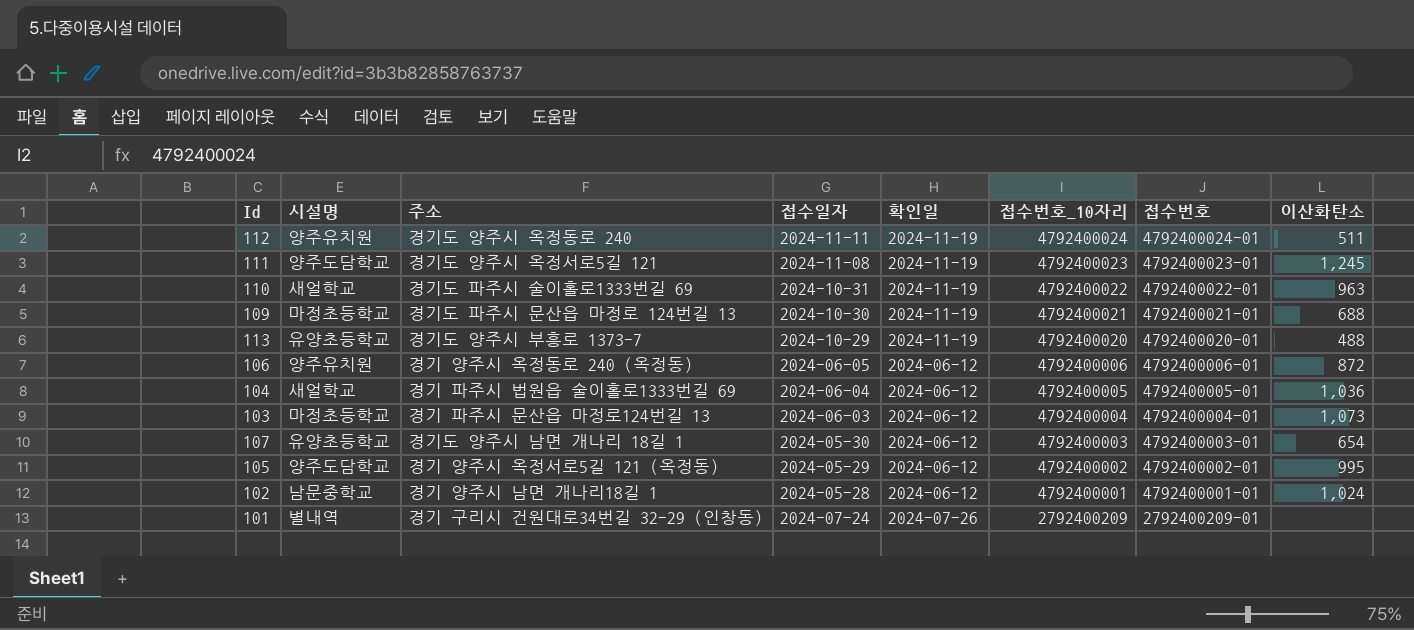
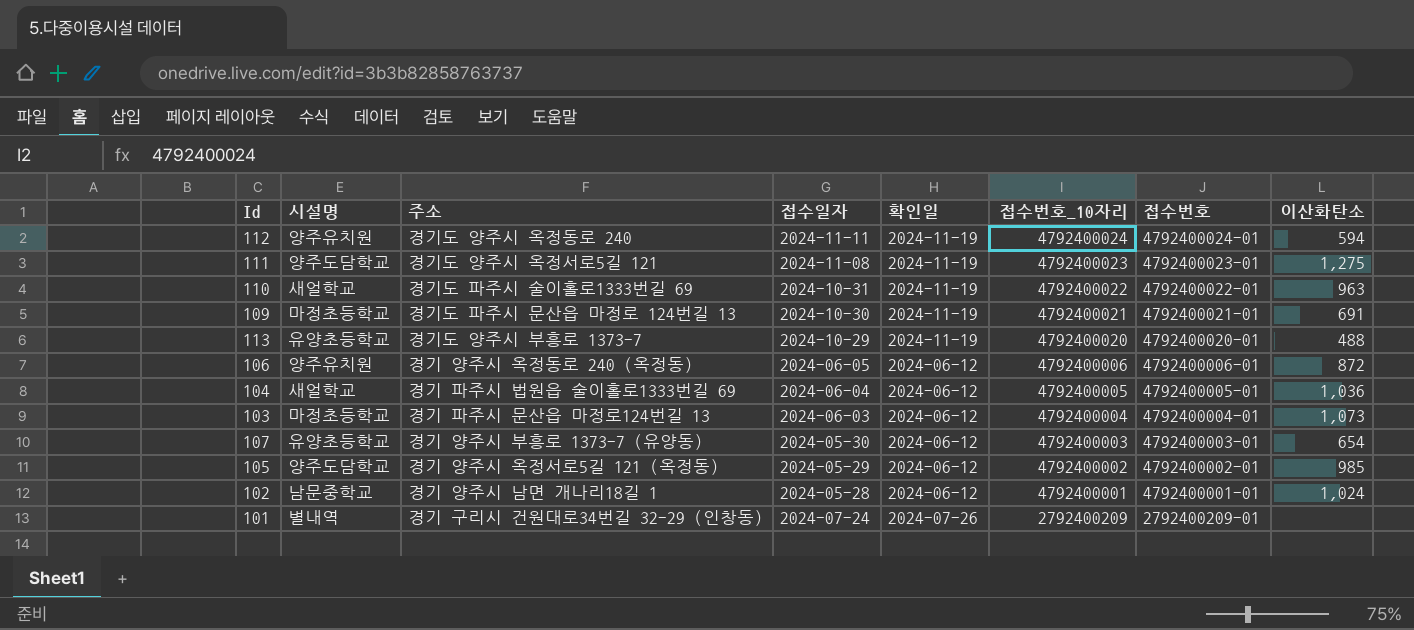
112 | 이산화탄소: 511 -> 594
111 | 이산화탄소: 1,245 -> 1,275
109 | 이산화탄소: 688 -> 691
107 | 주소: 경기도 양주시 남면 개나리 18길 1 -> 경기 양주시 부흥로 1373-7 (유양동)
105 | 이산화탄소: 995 -> 985

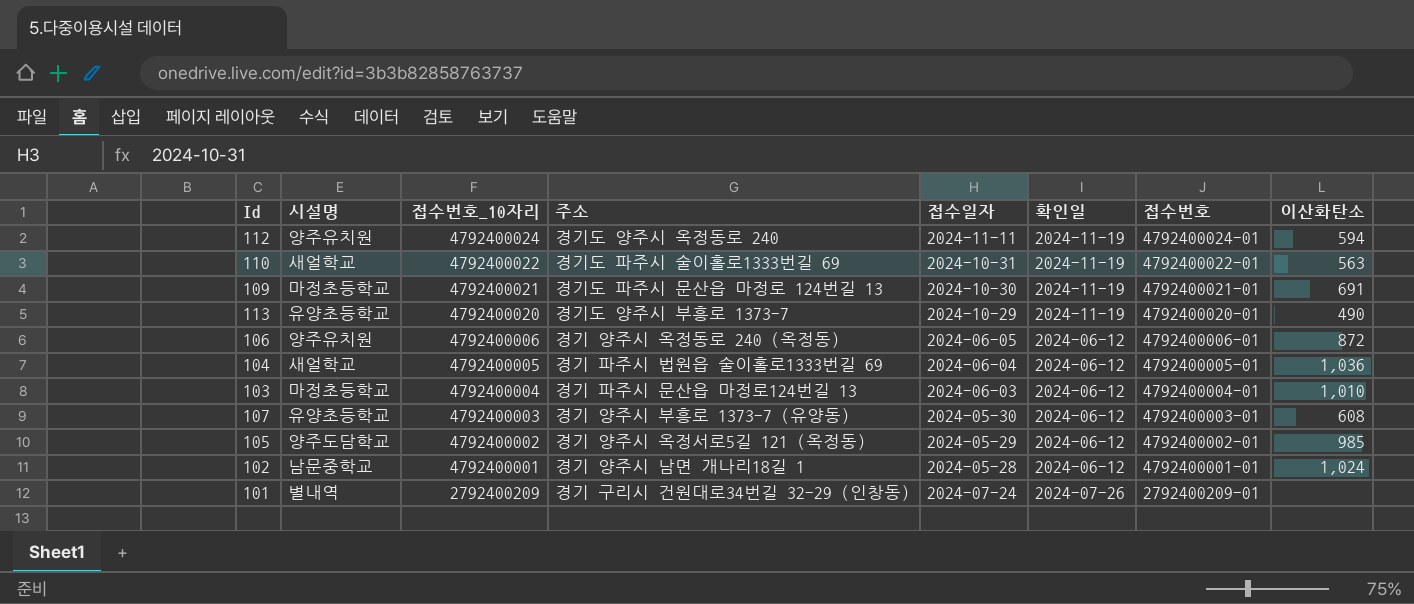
column 접수번호_10자리 | position: 6 -> 3
row 111: 양주도담학교 | 경기도 양주시 옥정서로5길 121 | 2024-11-08 | 2024-11-19 | 4792400023 | 4792400023-01 | 1,275 -> none
110 | 이산화탄소: 963 -> 563
113 | 이산화탄소: 488 -> 490
103 | 이산화탄소: 1,073 -> 1,010
107 | 이산화탄소: 654 -> 608

